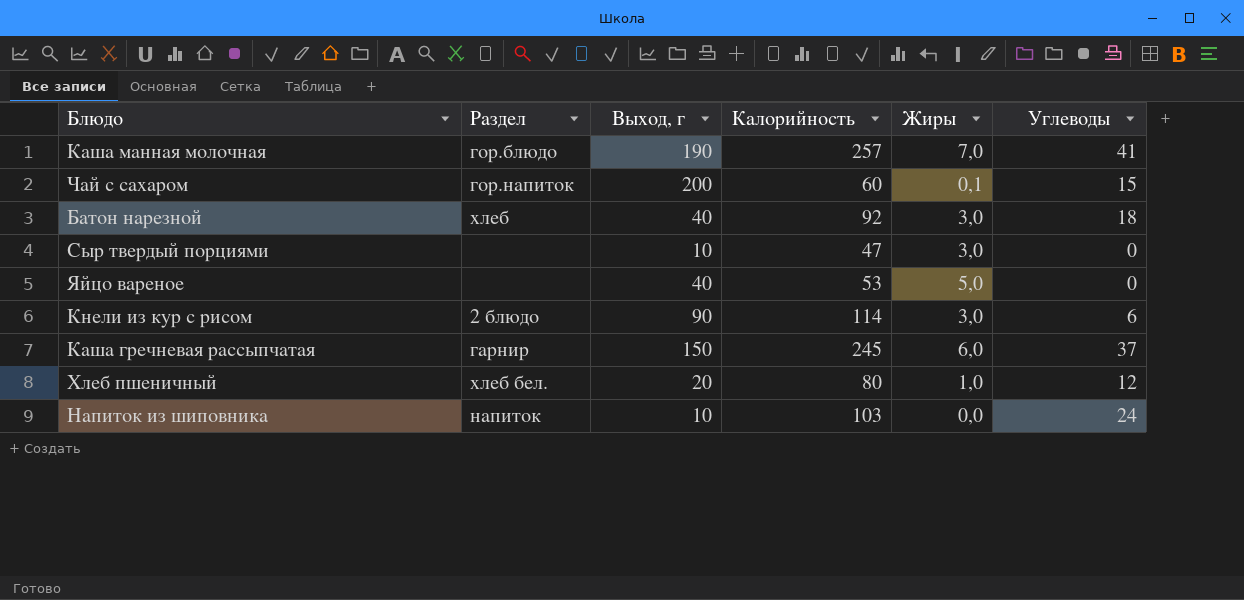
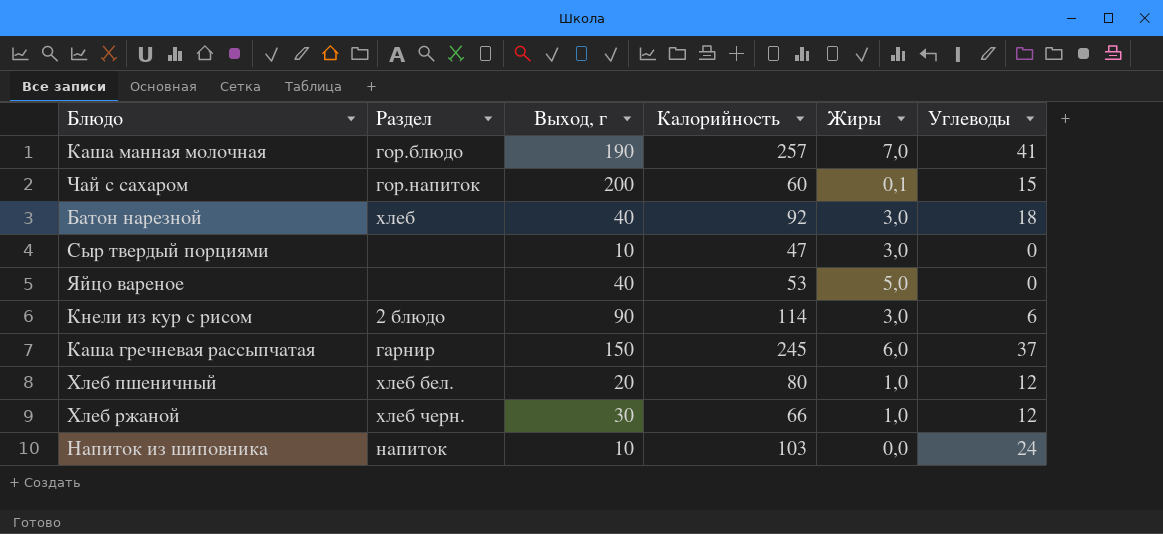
row Хлеб ржаной: none -> хлеб черн. | 30 | 66 | 1,0 | 12

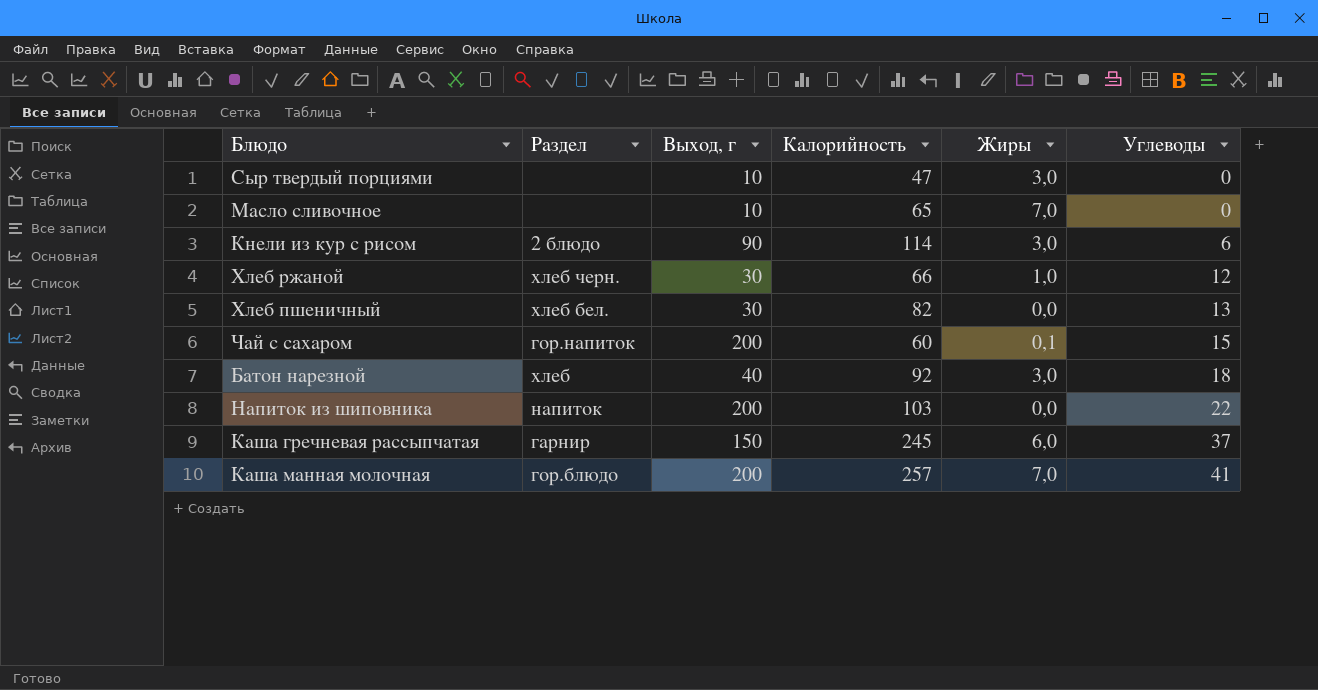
row order: none -> Углеводы ascending
row Яйцо вареное: none | 40 | 53 | 5,0 | 0 -> none
row Масло сливочное: none -> none | 10 | 65 | 7,0 | 0
Хлеб пшеничный | Выход, г: 20 -> 30
Хлеб пшеничный | Калорийность: 80 -> 82
Хлеб пшеничный | Жиры: 1,0 -> 0,0
Хлеб пшеничный | Углеводы: 12 -> 13
Напиток из шиповника | Выход, г: 10 -> 200
Напиток из шиповника | Углеводы: 24 -> 22
Каша манная молочная | Выход, г: 190 -> 200

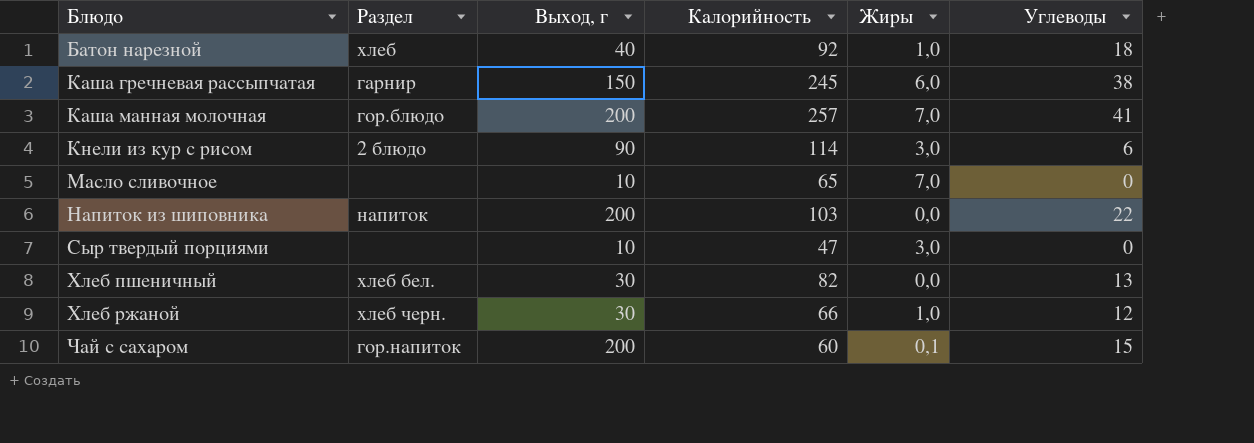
row order: Углеводы ascending -> Блюдо ascending
Батон нарезной | Жиры: 3,0 -> 1,0
Каша гречневая рассыпчатая | Углеводы: 37 -> 38

